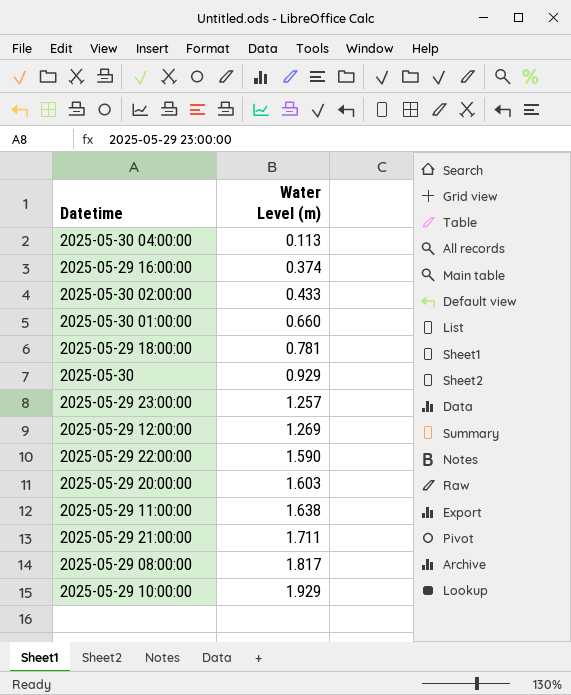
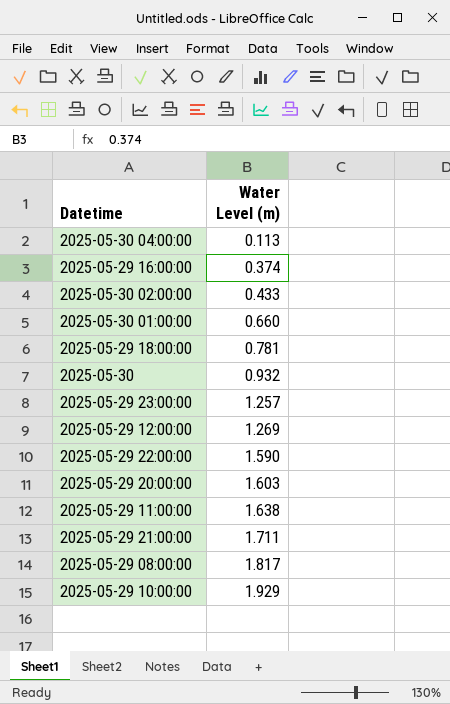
2025-05-30 | Water Level (m): 0.929 -> 0.932

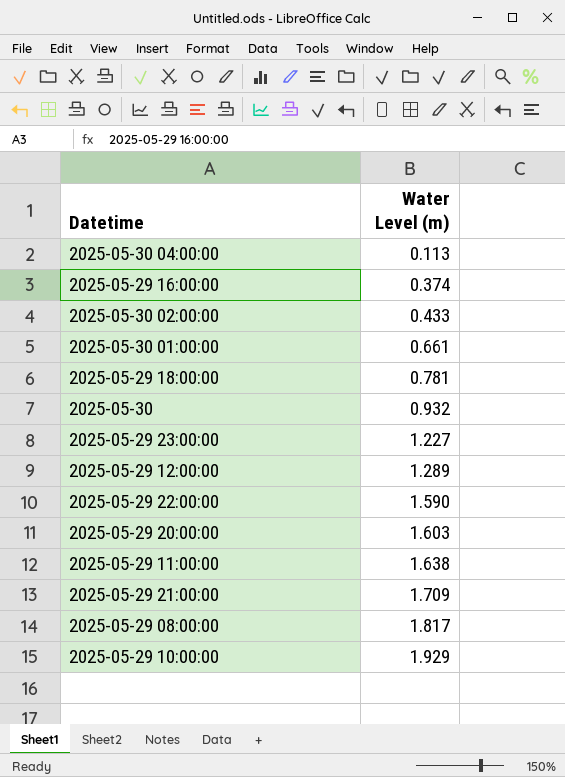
2025-05-30 01:00:00 | Water Level (m): 0.660 -> 0.661
2025-05-29 23:00:00 | Water Level (m): 1.257 -> 1.227
2025-05-29 12:00:00 | Water Level (m): 1.269 -> 1.289
2025-05-29 21:00:00 | Water Level (m): 1.711 -> 1.709

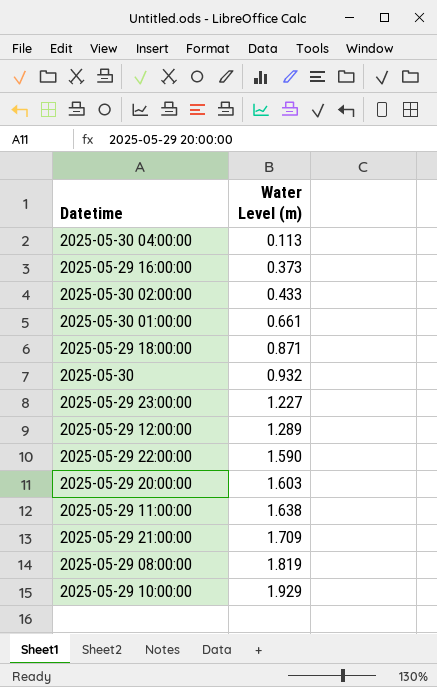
2025-05-29 16:00:00 | Water Level (m): 0.374 -> 0.373
2025-05-29 18:00:00 | Water Level (m): 0.781 -> 0.871
2025-05-29 08:00:00 | Water Level (m): 1.817 -> 1.819

